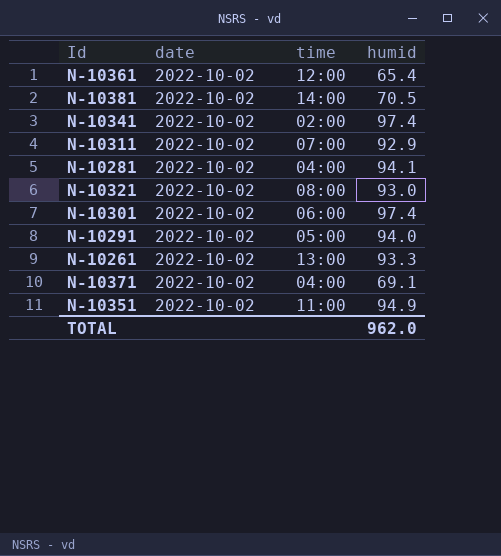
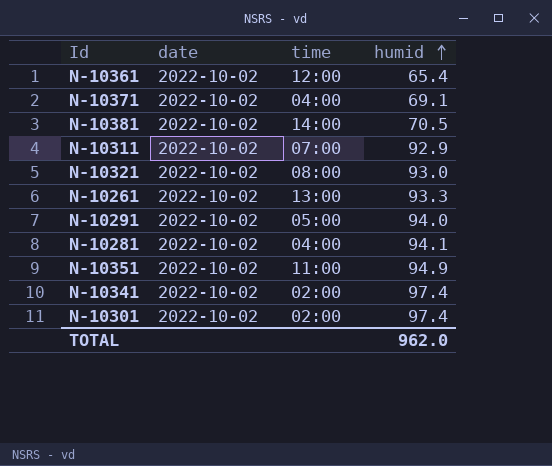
row order: none -> humid ascending
N-10301 | time: 06:00 -> 02:00

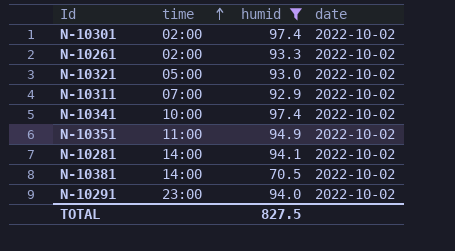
filter: none -> humid >= 70.5
row order: humid ascending -> time ascending
column date | position: 2 -> 4
N-10261 | time: 13:00 -> 02:00
N-10321 | time: 08:00 -> 05:00
N-10341 | time: 02:00 -> 10:00
N-10281 | time: 04:00 -> 14:00
N-10291 | time: 05:00 -> 23:00
TOTAL | humid: 962.0 -> 827.5

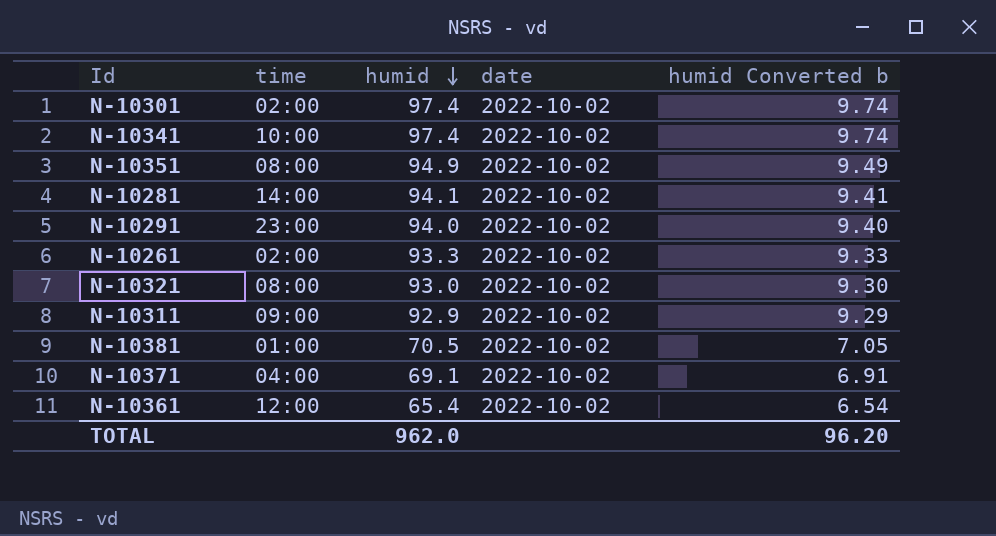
filter: humid >= 70.5 -> none
row order: time ascending -> humid descending
column humid Converted b | formula: none -> [humid] * 0.1
N-10351 | time: 11:00 -> 08:00
N-10321 | time: 05:00 -> 08:00
N-10311 | time: 07:00 -> 09:00
N-10381 | time: 14:00 -> 01:00
TOTAL | humid: 827.5 -> 962.0

